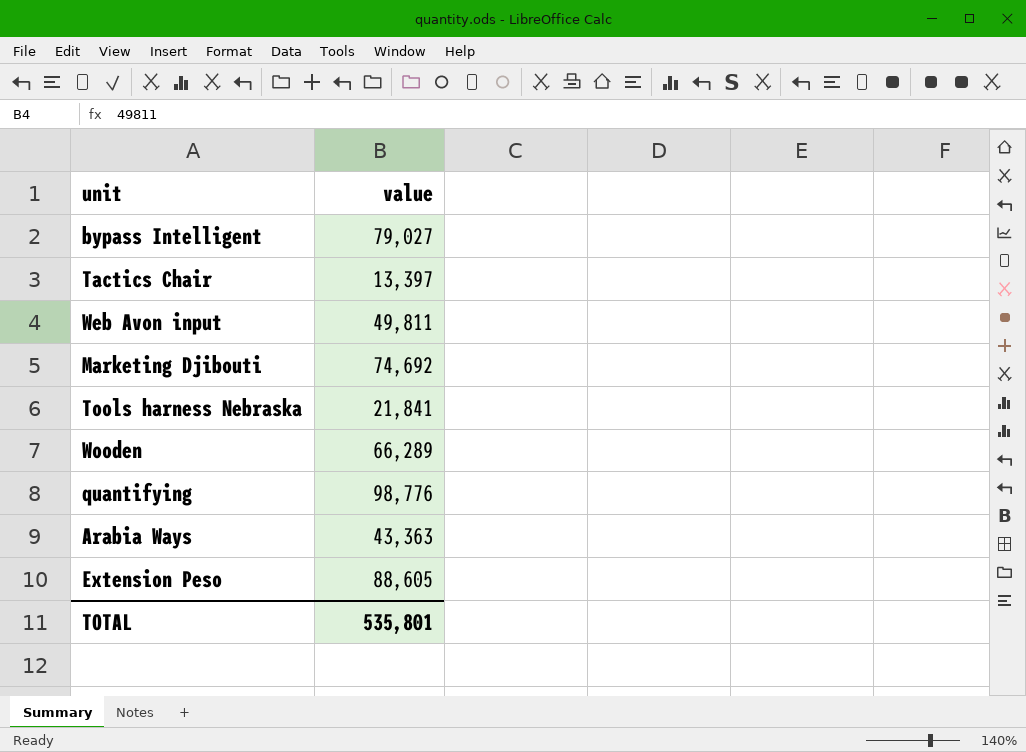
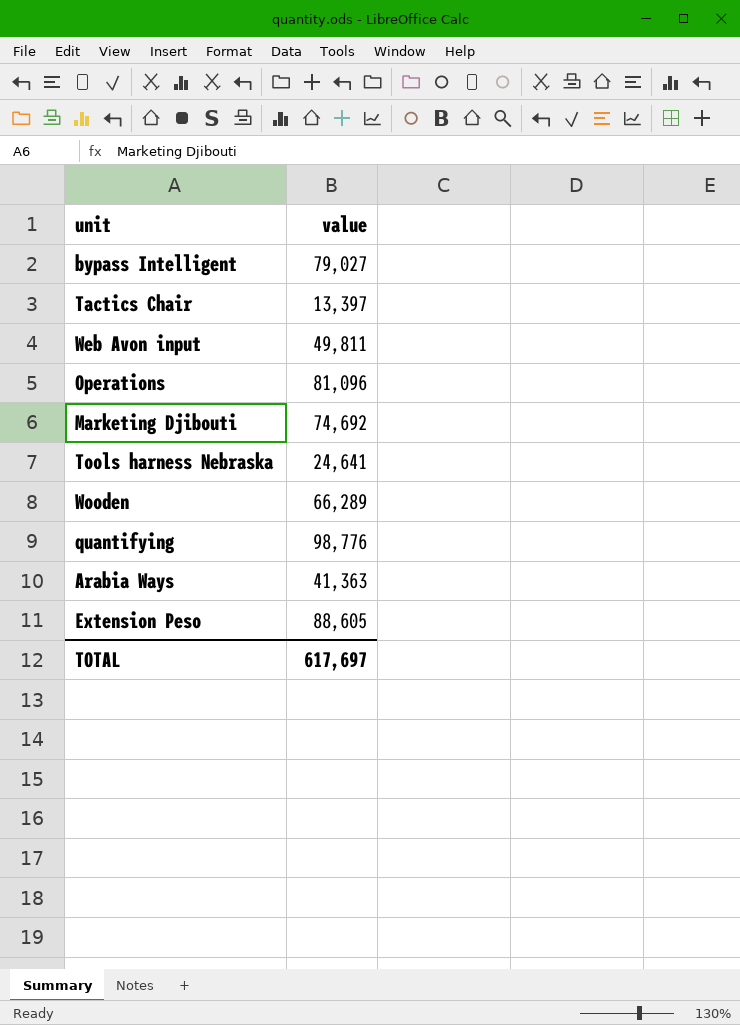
row Operations: none -> 81,096
Tools harness Nebraska | value: 21,841 -> 24,641
Arabia Ways | value: 43,363 -> 41,363
TOTAL | value: 535,801 -> 617,697

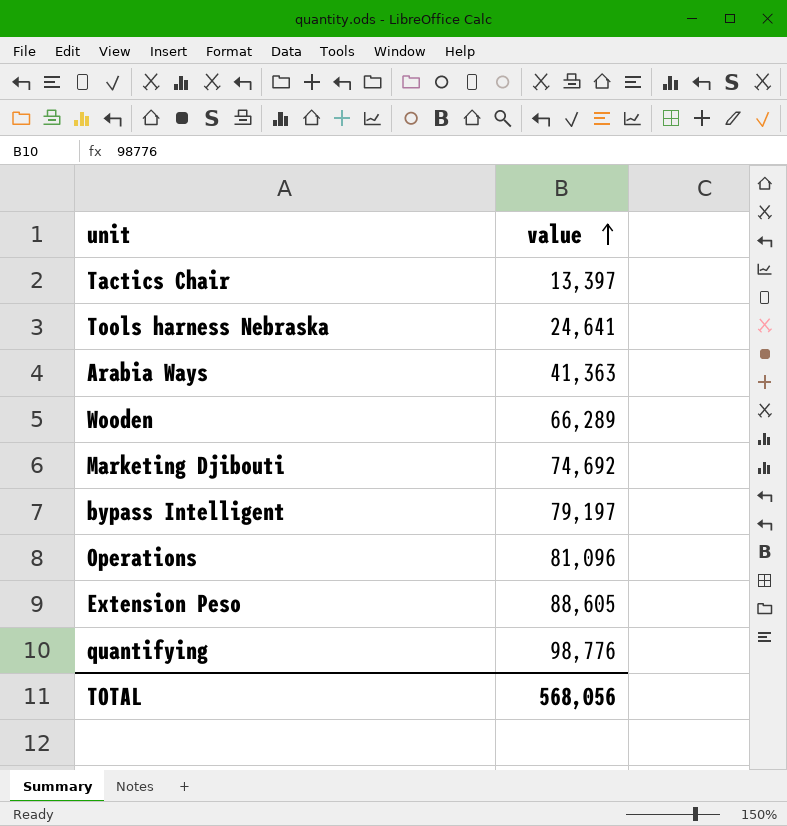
row order: none -> value ascending
row Web Avon input: 49,811 -> none
bypass Intelligent | value: 79,027 -> 79,197
TOTAL | value: 617,697 -> 568,056

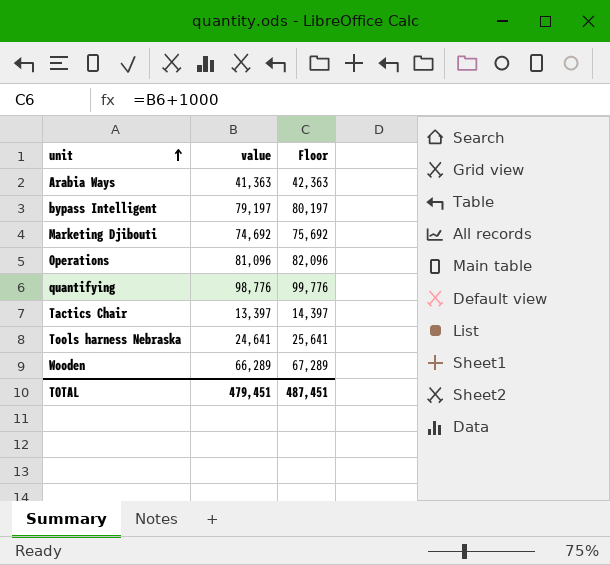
row order: value ascending -> unit ascending
column Floor | formula: none -> [value] + 1000
row Extension Peso: 88,605 -> none
TOTAL | value: 568,056 -> 479,451

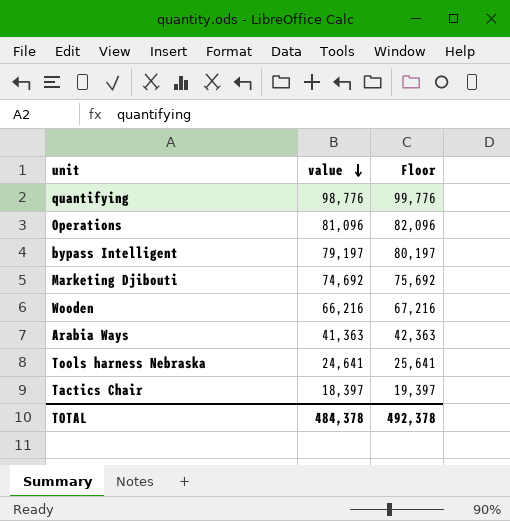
row order: unit ascending -> value descending
Wooden | value: 66,289 -> 66,216
Wooden | Floor: 67,289 -> 67,216
Tactics Chair | value: 13,397 -> 18,397
Tactics Chair | Floor: 14,397 -> 19,397
TOTAL | value: 479,451 -> 484,378
TOTAL | Floor: 487,451 -> 492,378

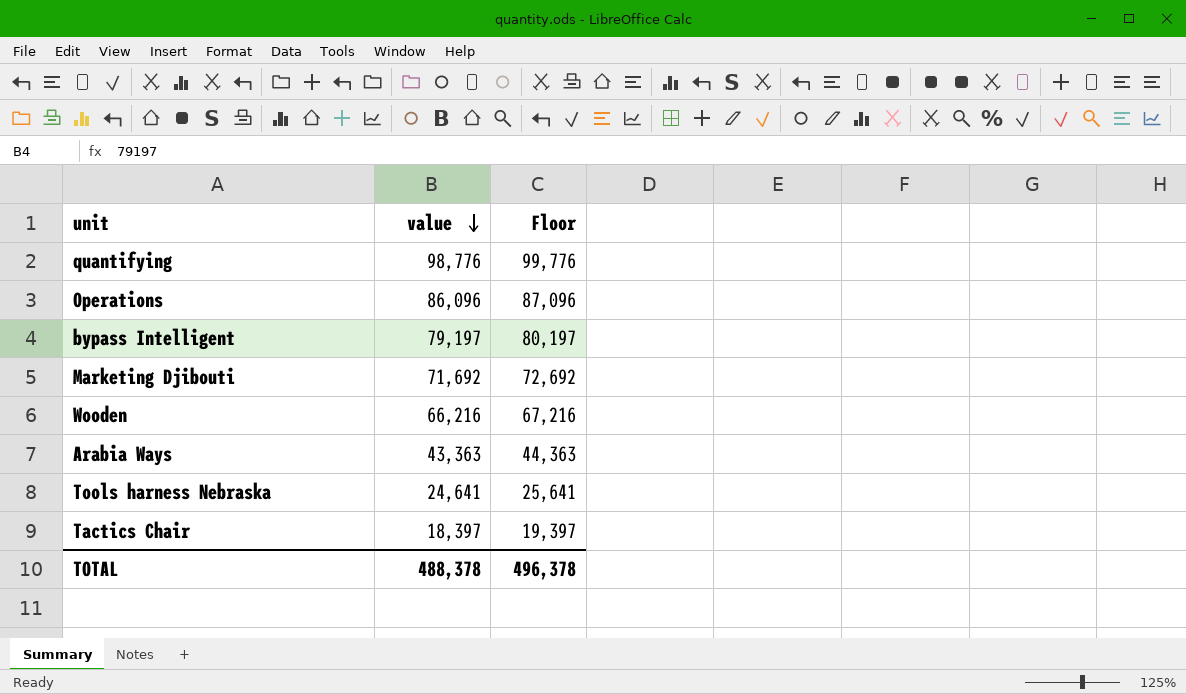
Operations | value: 81,096 -> 86,096
Operations | Floor: 82,096 -> 87,096
Marketing Djibouti | value: 74,692 -> 71,692
Marketing Djibouti | Floor: 75,692 -> 72,692
Arabia Ways | value: 41,363 -> 43,363
Arabia Ways | Floor: 42,363 -> 44,363
TOTAL | value: 484,378 -> 488,378
TOTAL | Floor: 492,378 -> 496,378

